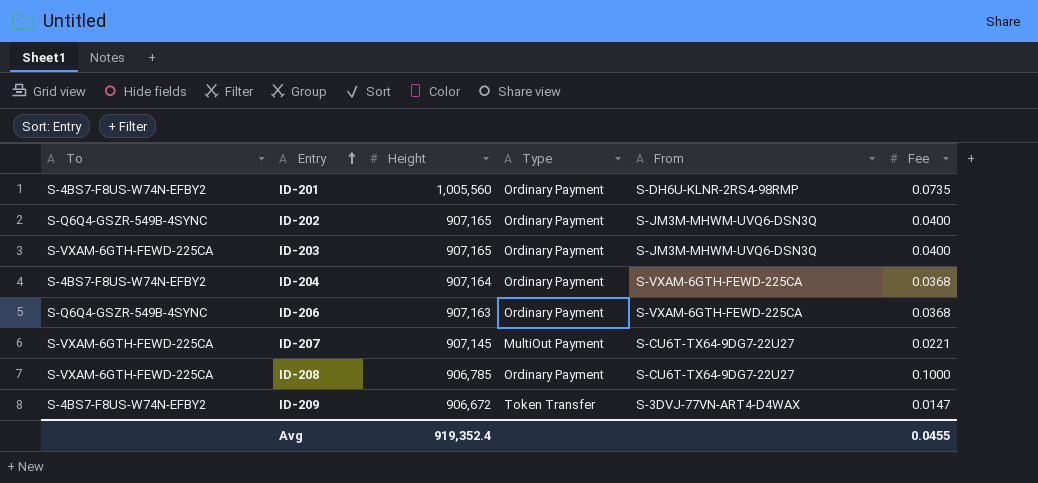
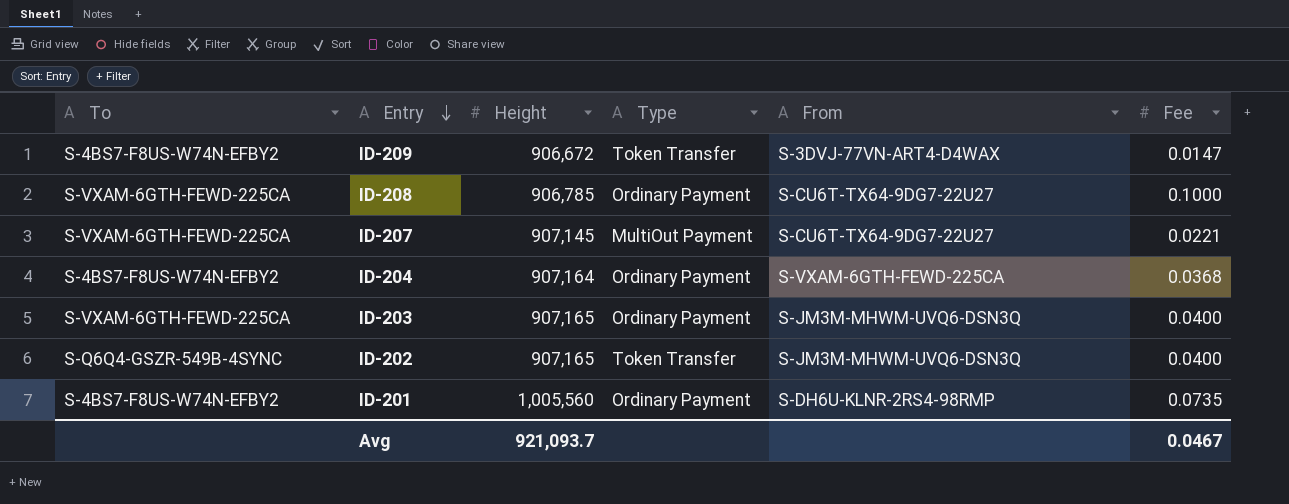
row order: Entry ascending -> Entry descending
row ID-206: S-Q6Q4-GSZR-549B-4SYNC | 907,163 | Ordinary Payment | S-VXAM-6GTH-FEWD-225CA | 0.0368 -> none
ID-202 | Type: Ordinary Payment -> Token Transfer
Avg | Height: 919,352.4 -> 921,093.7
Avg | Fee: 0.0455 -> 0.0467

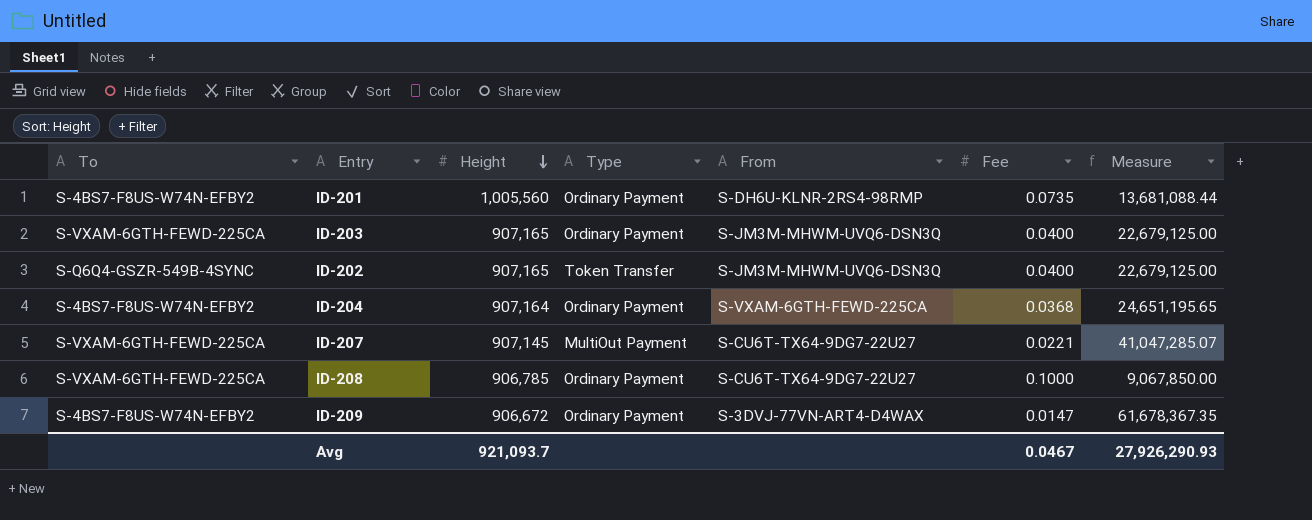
row order: Entry descending -> Height descending
column Measure | formula: none -> [Height] / [Fee]
ID-209 | Type: Token Transfer -> Ordinary Payment

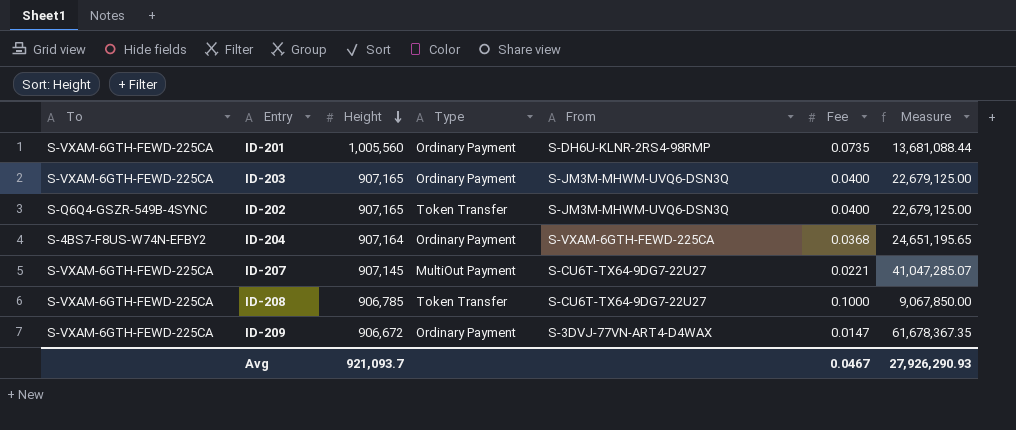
ID-201 | To: S-4BS7-F8US-W74N-EFBY2 -> S-VXAM-6GTH-FEWD-225CA
ID-208 | Type: Ordinary Payment -> Token Transfer
ID-209 | To: S-4BS7-F8US-W74N-EFBY2 -> S-VXAM-6GTH-FEWD-225CA

